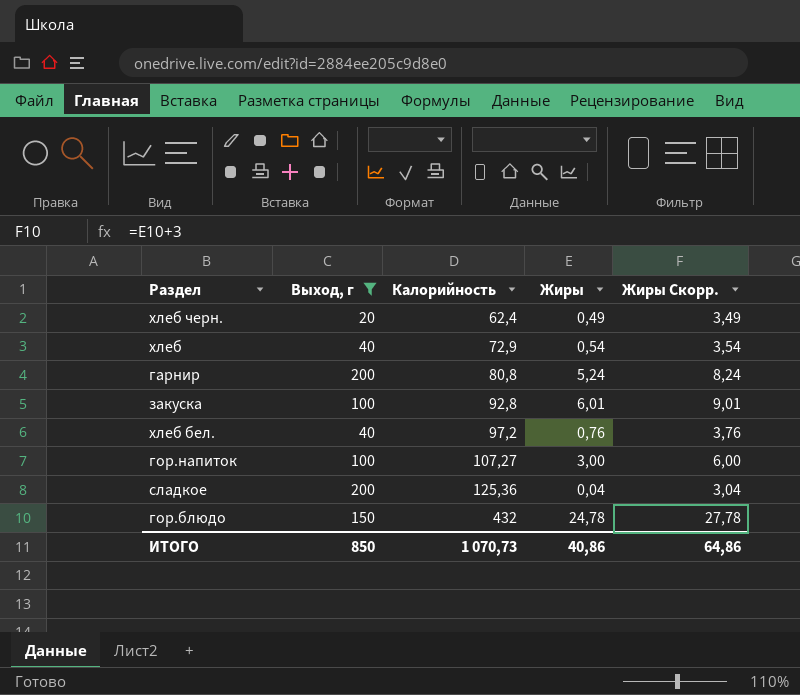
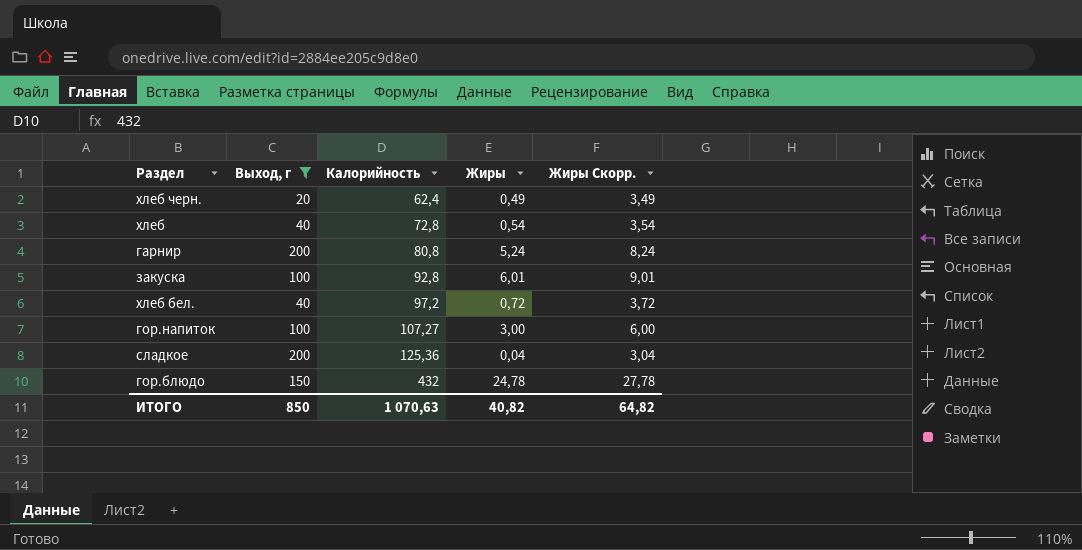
хлеб | Калорийность: 72,9 -> 72,8
хлеб бел. | Жиры: 0,76 -> 0,72
хлеб бел. | Жиры Скорр.: 3,76 -> 3,72
ИТОГО | Калорийность: 1 070,73 -> 1 070,63
ИТОГО | Жиры: 40,86 -> 40,82
ИТОГО | Жиры Скорр.: 64,86 -> 64,82

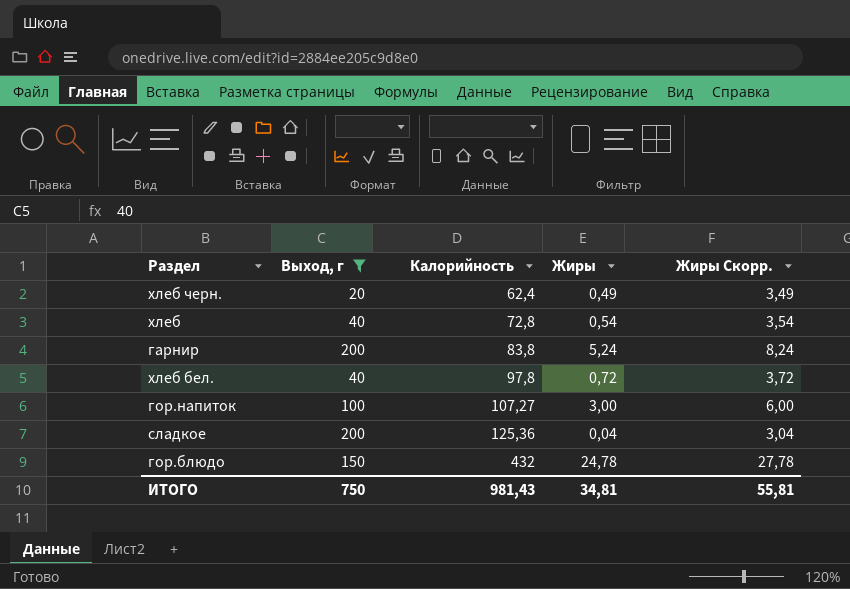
row закуска: 100 | 92,8 | 6,01 | 9,01 -> none
гарнир | Калорийность: 80,8 -> 83,8
хлеб бел. | Калорийность: 97,2 -> 97,8
ИТОГО | Выход, г: 850 -> 750
ИТОГО | Калорийность: 1 070,63 -> 981,43
ИТОГО | Жиры: 40,82 -> 34,81
ИТОГО | Жиры Скорр.: 64,82 -> 55,81

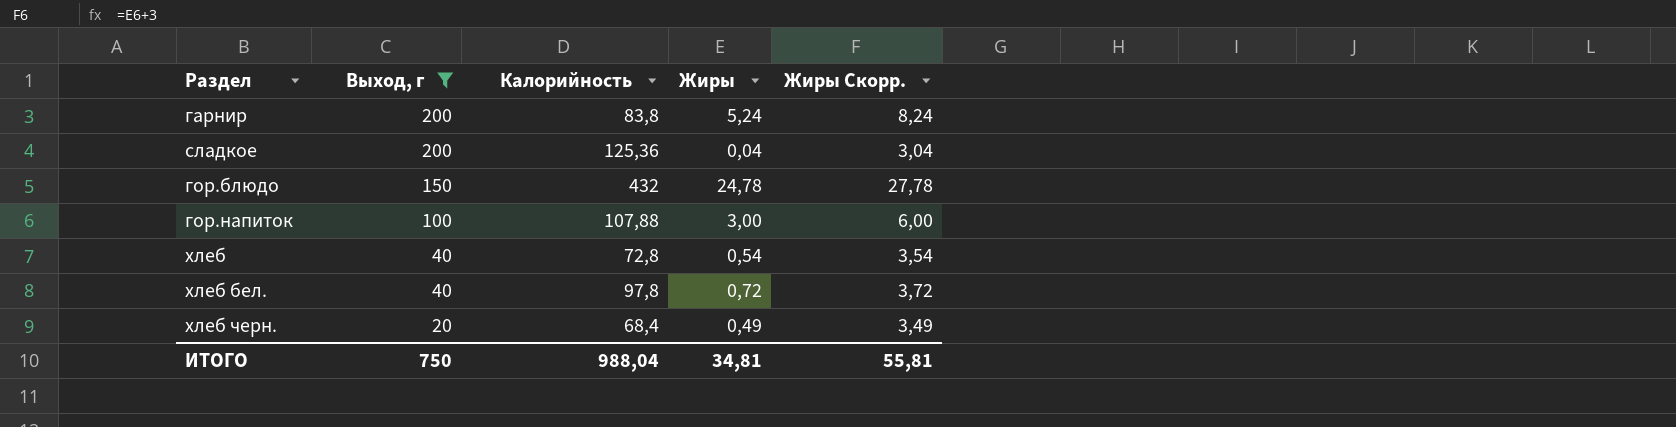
row order: Калорийность ascending -> Выход, г descending
гор.напиток | Калорийность: 107,27 -> 107,88
хлеб черн. | Калорийность: 62,4 -> 68,4
ИТОГО | Калорийность: 981,43 -> 988,04

